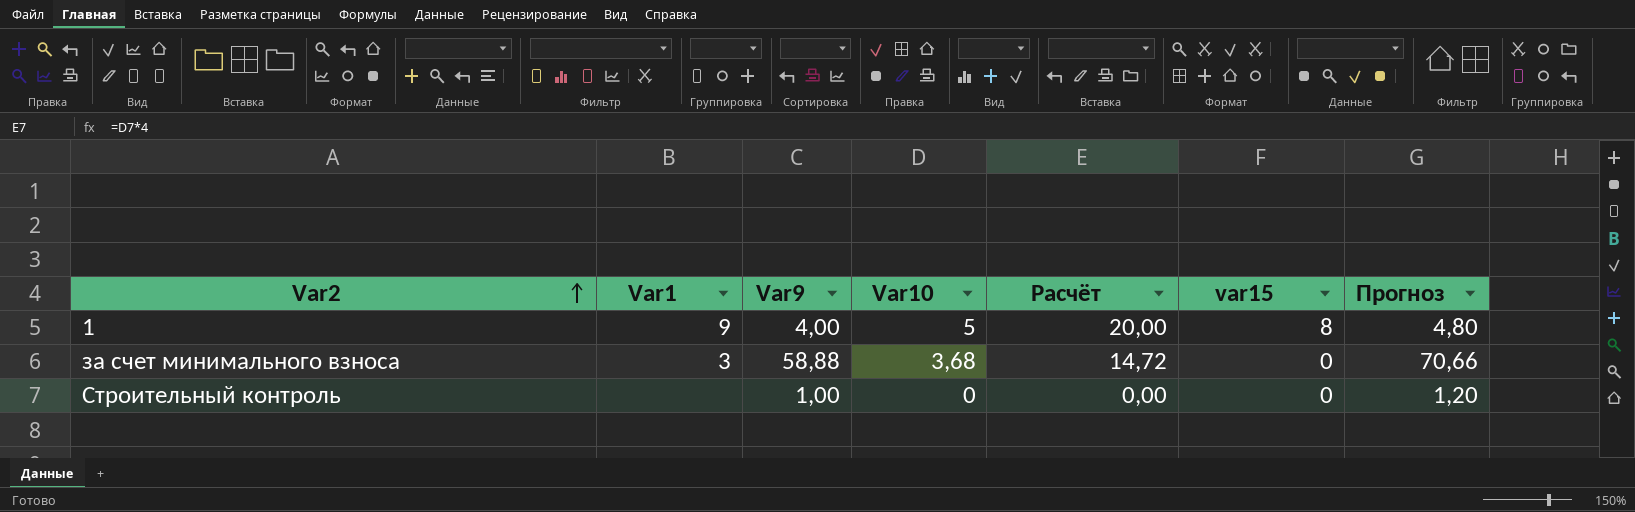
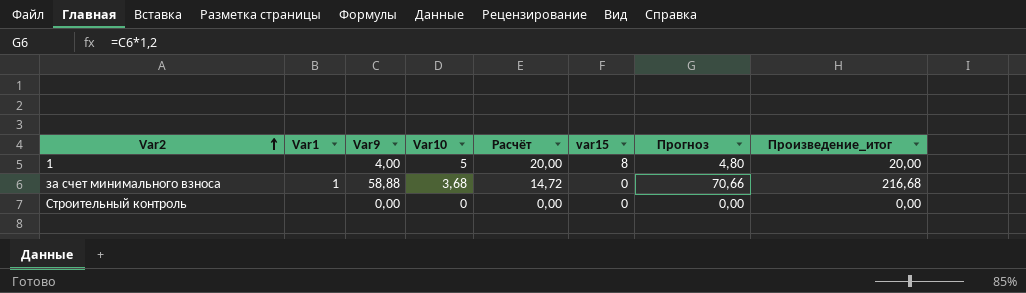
column Произведение_итог | formula: none -> [Var9] * [Var10]
1 | Var1: 9 -> none
за счет минимального взноса | Var1: 3 -> 1
Строительный контроль | Var9: 1,00 -> 0,00
Строительный контроль | Прогноз: 1,20 -> 0,00

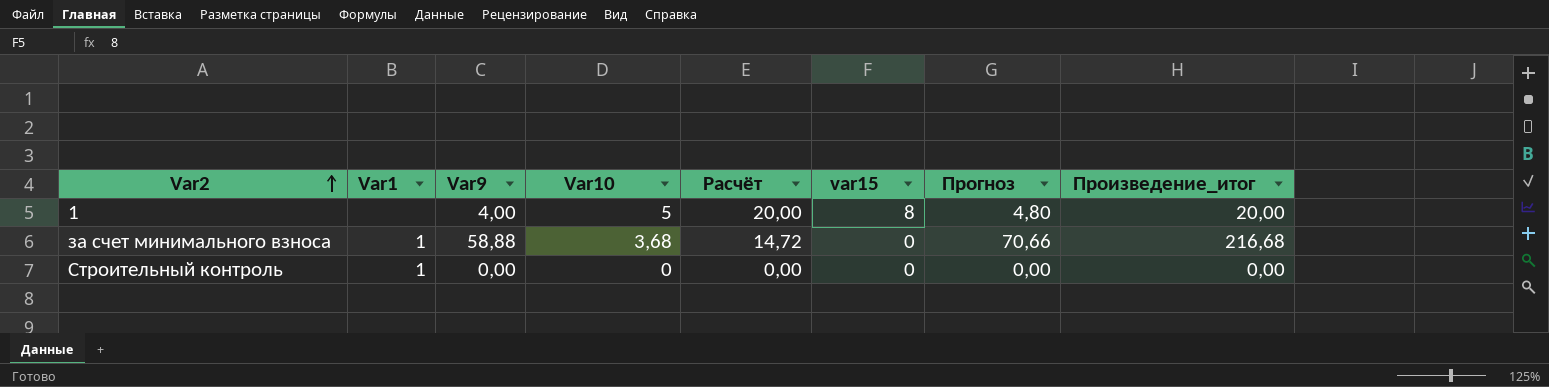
Строительный контроль | Var1: none -> 1

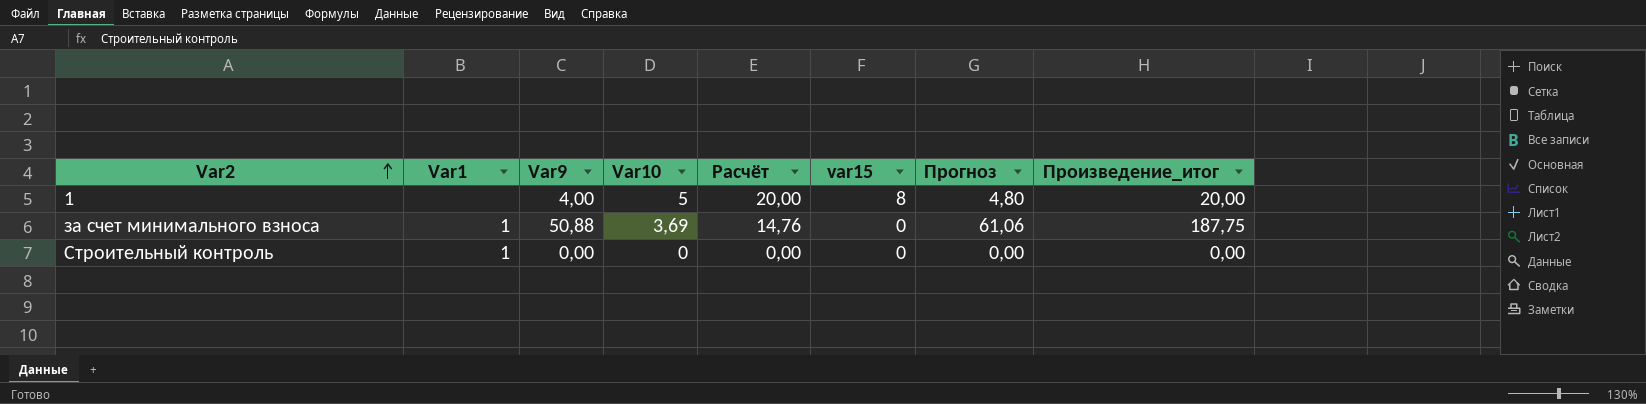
за счет минимального взноса | Var9: 58,88 -> 50,88
за счет минимального взноса | Var10: 3,68 -> 3,69
за счет минимального взноса | Расчёт: 14,72 -> 14,76
за счет минимального взноса | Прогноз: 70,66 -> 61,06
за счет минимального взноса | Произведение_итог: 216,68 -> 187,75

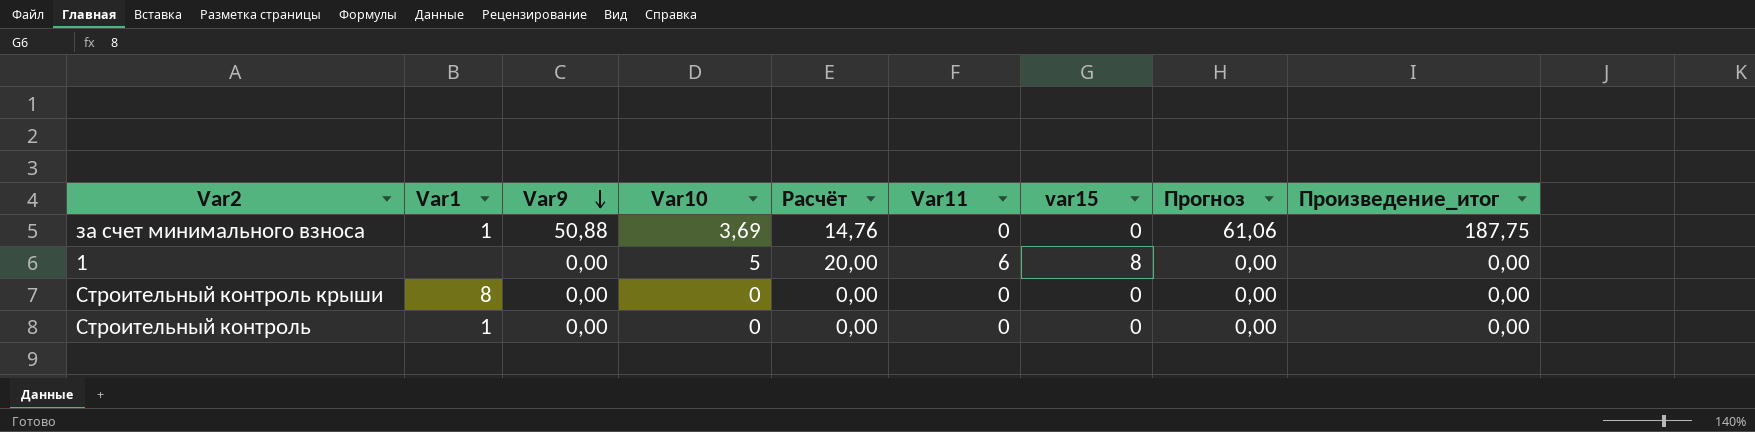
row order: Var2 ascending -> Var9 descending
column Var11 | position: none -> 6
1 | Var9: 4,00 -> 0,00
1 | Прогноз: 4,80 -> 0,00
1 | Произведение_итог: 20,00 -> 0,00
row Строительный контроль крыши: none -> 8 | 0,00 | 0 | 0,00 | 0 | 0 | 0,00 | 0,00

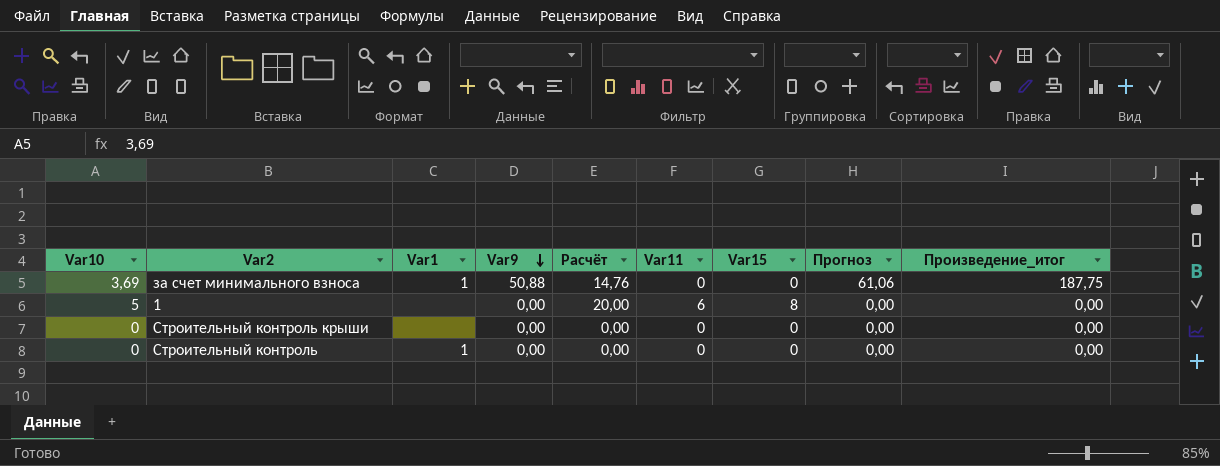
column Var10 | position: 4 -> 1
column name: var15 -> Var15
Строительный контроль крыши | Var1: 8 -> none

